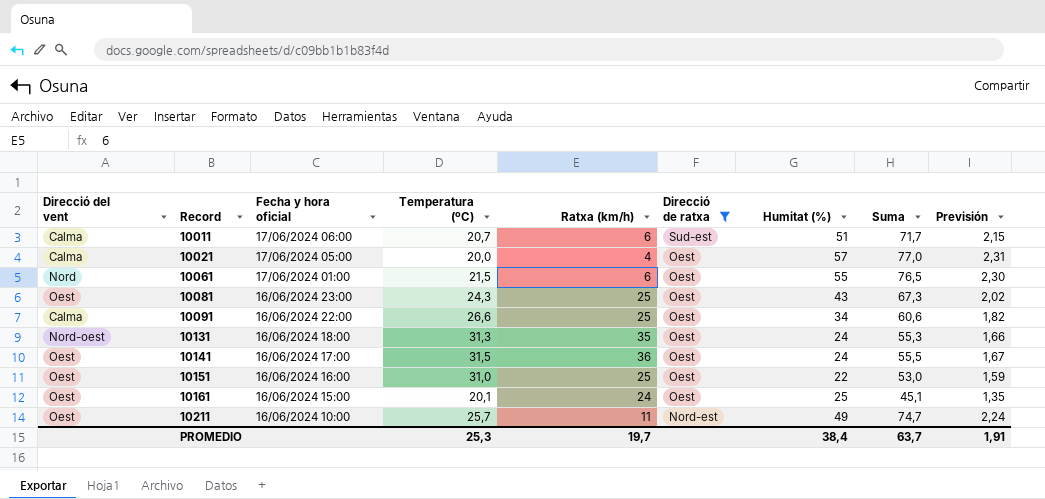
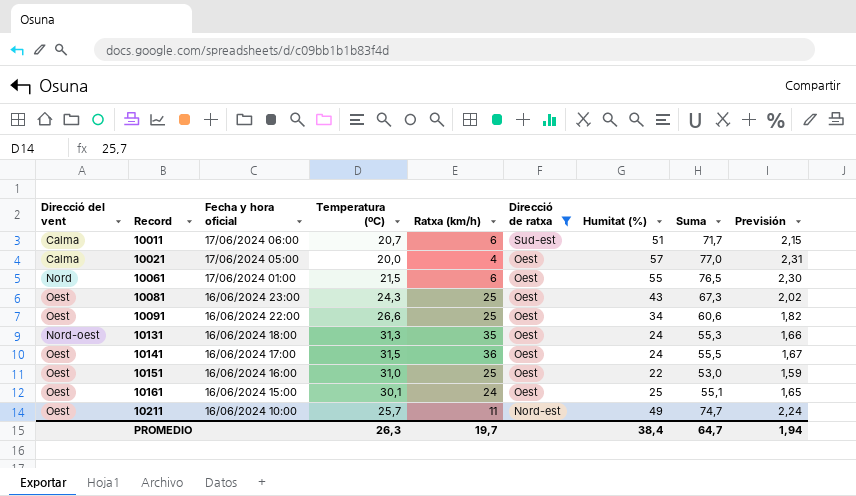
10091 | Direcció del vent: Calma -> Oest
10161 | Temperatura (ºC): 20,1 -> 30,1
10161 | Suma: 45,1 -> 55,1
10161 | Previsión: 1,35 -> 1,65
PROMEDIO | Temperatura (ºC): 25,3 -> 26,3
PROMEDIO | Suma: 63,7 -> 64,7
PROMEDIO | Previsión: 1,91 -> 1,94

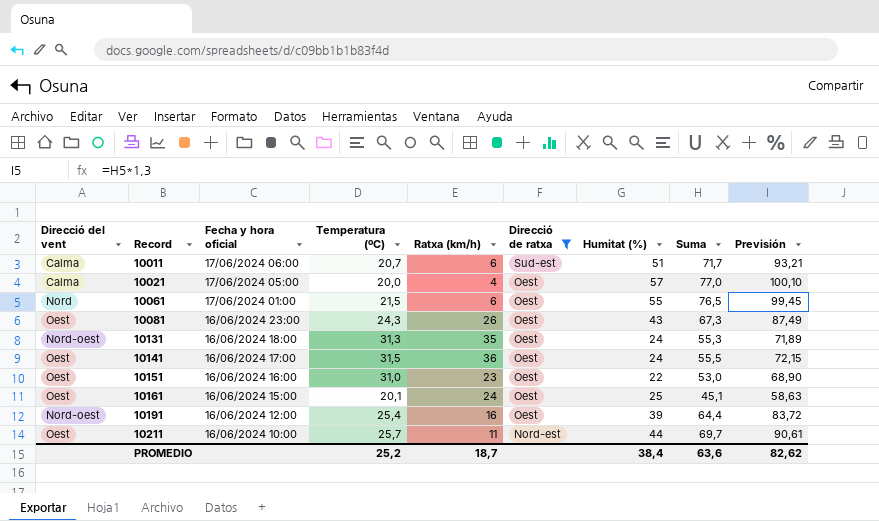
column Previsión | formula: [Suma] * 0,03 -> [Suma] * 1,3
row 10091: Oest | 16/06/2024 22:00 | 26,6 | 25 | Oest | 34 | 60,6 | 1,82 -> none
10081 | Ratxa (km/h): 25 -> 26
10151 | Ratxa (km/h): 25 -> 23
10161 | Temperatura (ºC): 30,1 -> 20,1
10161 | Suma: 55,1 -> 45,1
row 10191: none -> Nord-oest | 16/06/2024 12:00 | 25,4 | 16 | Oest | 39 | 64,4 | 83,72
10211 | Humitat (%): 49 -> 44
10211 | Suma: 74,7 -> 69,7
PROMEDIO | Temperatura (ºC): 26,3 -> 25,2
PROMEDIO | Ratxa (km/h): 19,7 -> 18,7
PROMEDIO | Suma: 64,7 -> 63,6
PROMEDIO | Previsión: 1,94 -> 82,62

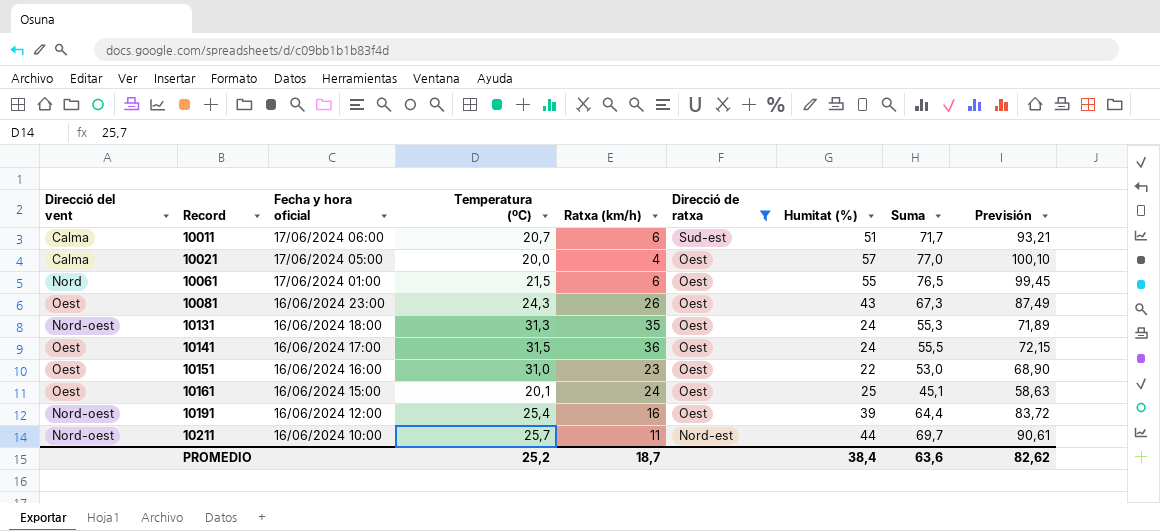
10211 | Direcció del vent: Oest -> Nord-oest

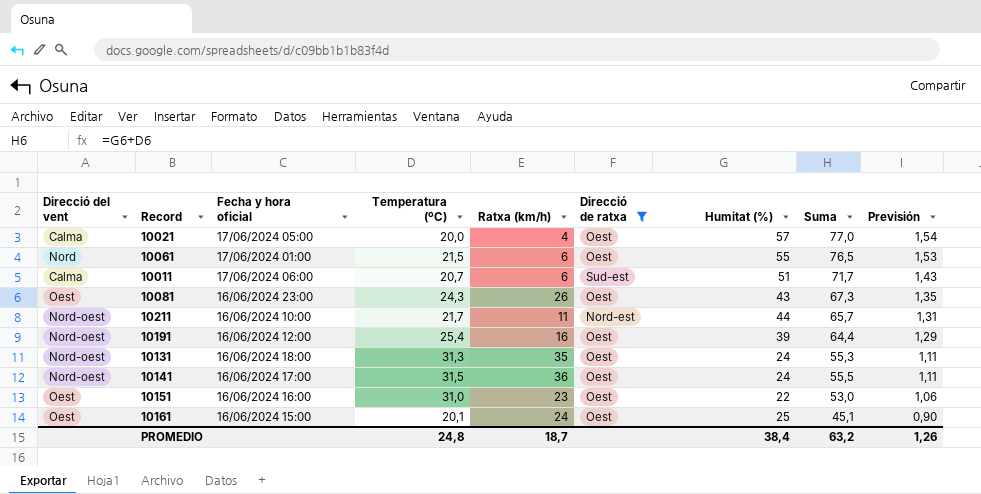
row order: Record ascending -> Previsión descending
column Previsión | formula: [Suma] * 1,3 -> [Suma] * 0,02
10211 | Temperatura (ºC): 25,7 -> 21,7
10211 | Suma: 69,7 -> 65,7
10141 | Direcció del vent: Oest -> Nord-oest
PROMEDIO | Temperatura (ºC): 25,2 -> 24,8
PROMEDIO | Suma: 63,6 -> 63,2
PROMEDIO | Previsión: 82,62 -> 1,26

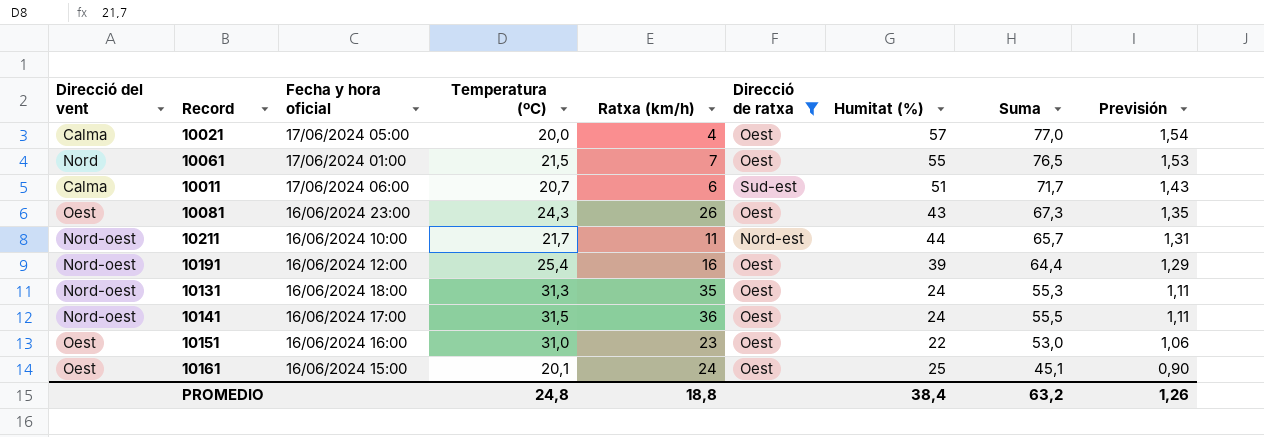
10061 | Ratxa (km/h): 6 -> 7
PROMEDIO | Ratxa (km/h): 18,7 -> 18,8

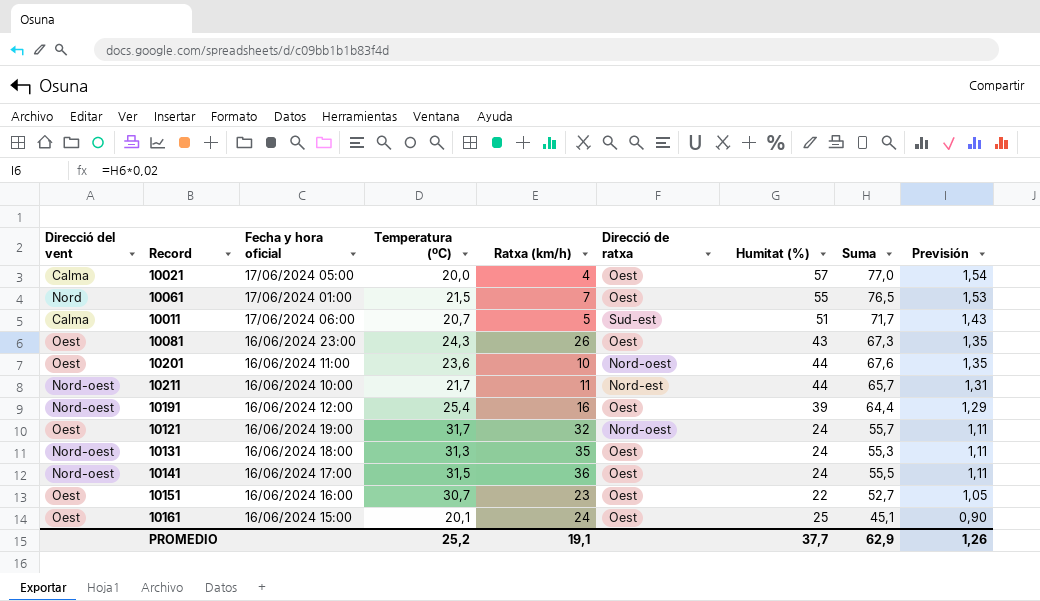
filter: Direcció de ratxa != Nord-oest -> none
10011 | Ratxa (km/h): 6 -> 5
10151 | Temperatura (ºC): 31,0 -> 30,7
10151 | Suma: 53,0 -> 52,7
10151 | Previsión: 1,06 -> 1,05
PROMEDIO | Temperatura (ºC): 24,8 -> 25,2
PROMEDIO | Ratxa (km/h): 18,8 -> 19,1
PROMEDIO | Humitat (%): 38,4 -> 37,7
PROMEDIO | Suma: 63,2 -> 62,9

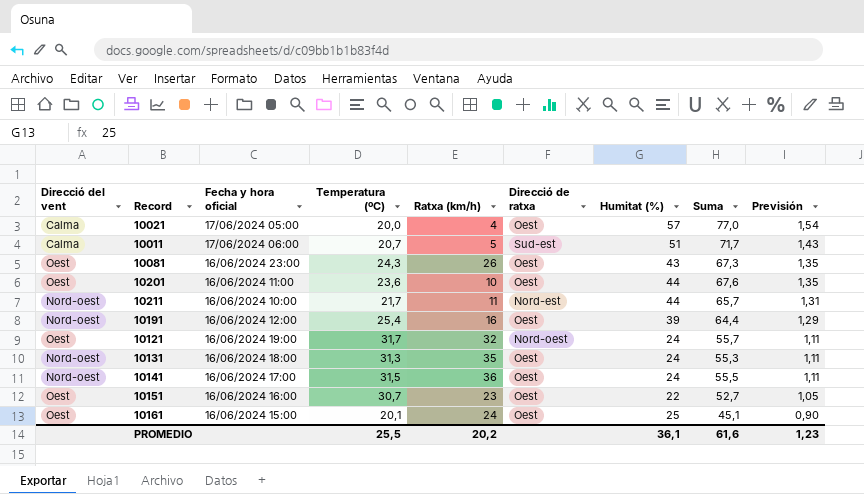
row 10061: Nord | 17/06/2024 01:00 | 21,5 | 7 | Oest | 55 | 76,5 | 1,53 -> none
10201 | Direcció de ratxa: Nord-oest -> Oest
PROMEDIO | Temperatura (ºC): 25,2 -> 25,5
PROMEDIO | Ratxa (km/h): 19,1 -> 20,2
PROMEDIO | Humitat (%): 37,7 -> 36,1
PROMEDIO | Suma: 62,9 -> 61,6
PROMEDIO | Previsión: 1,26 -> 1,23

